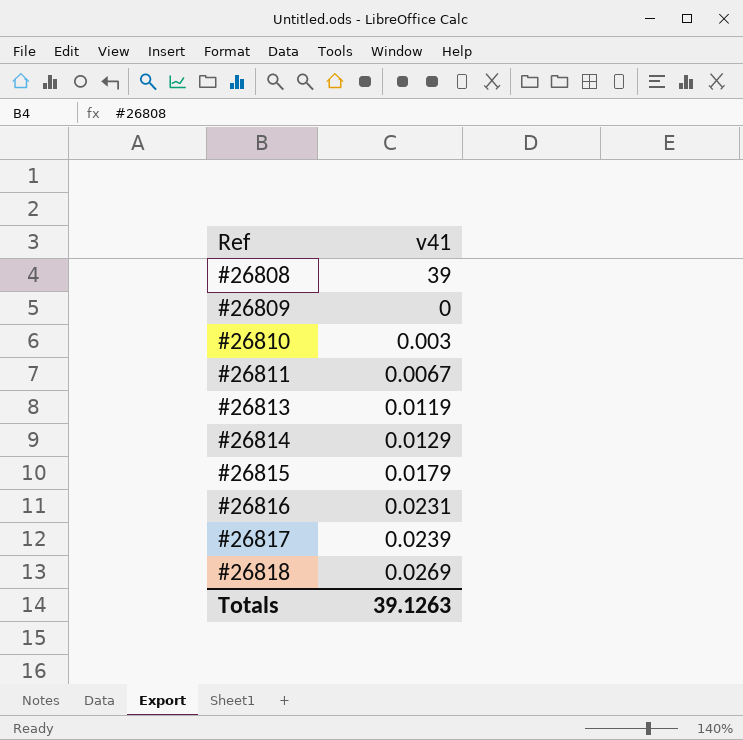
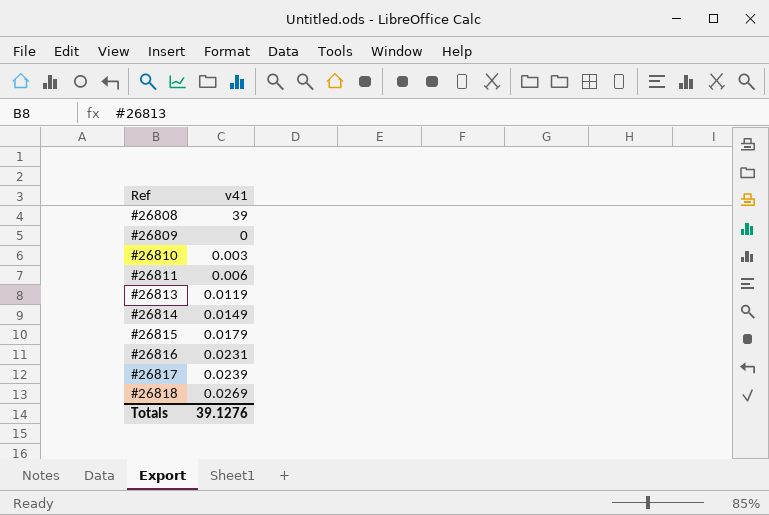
#26811 | v41: 0.0067 -> 0.006
#26814 | v41: 0.0129 -> 0.0149
Totals | v41: 39.1263 -> 39.1276

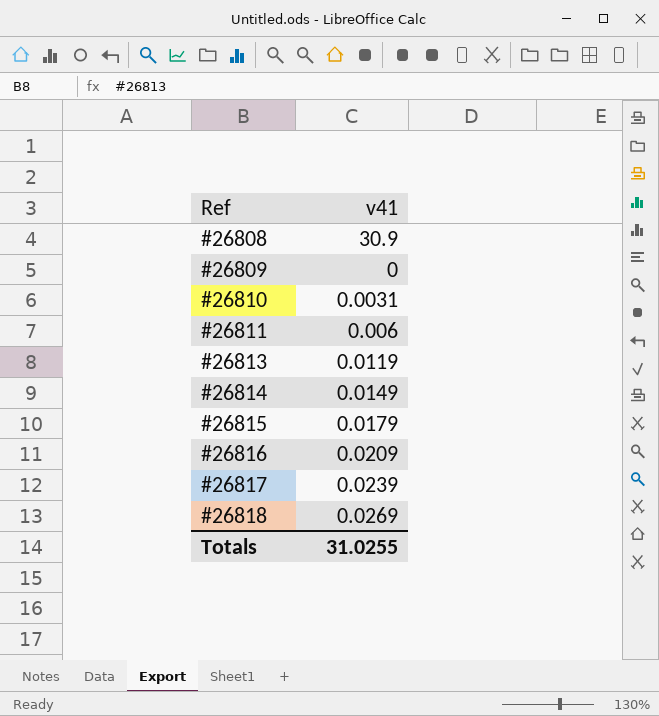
#26808 | v41: 39 -> 30.9
#26810 | v41: 0.003 -> 0.0031
#26816 | v41: 0.0231 -> 0.0209
Totals | v41: 39.1276 -> 31.0255

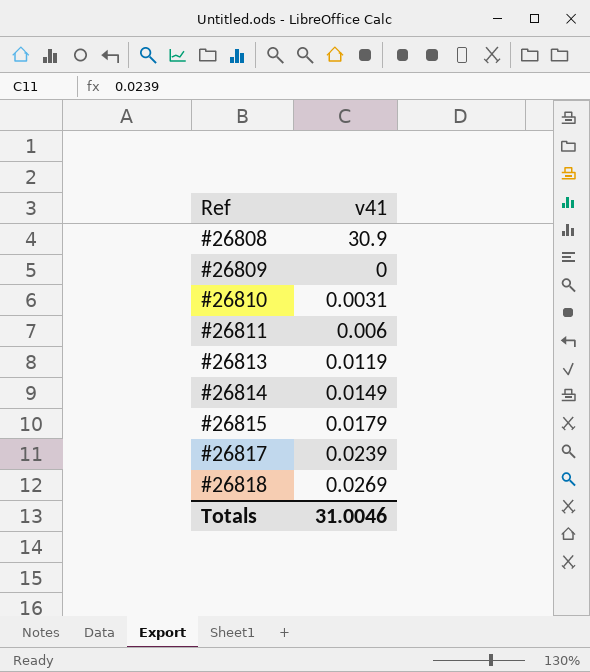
row #26816: 0.0209 -> none
Totals | v41: 31.0255 -> 31.0046

